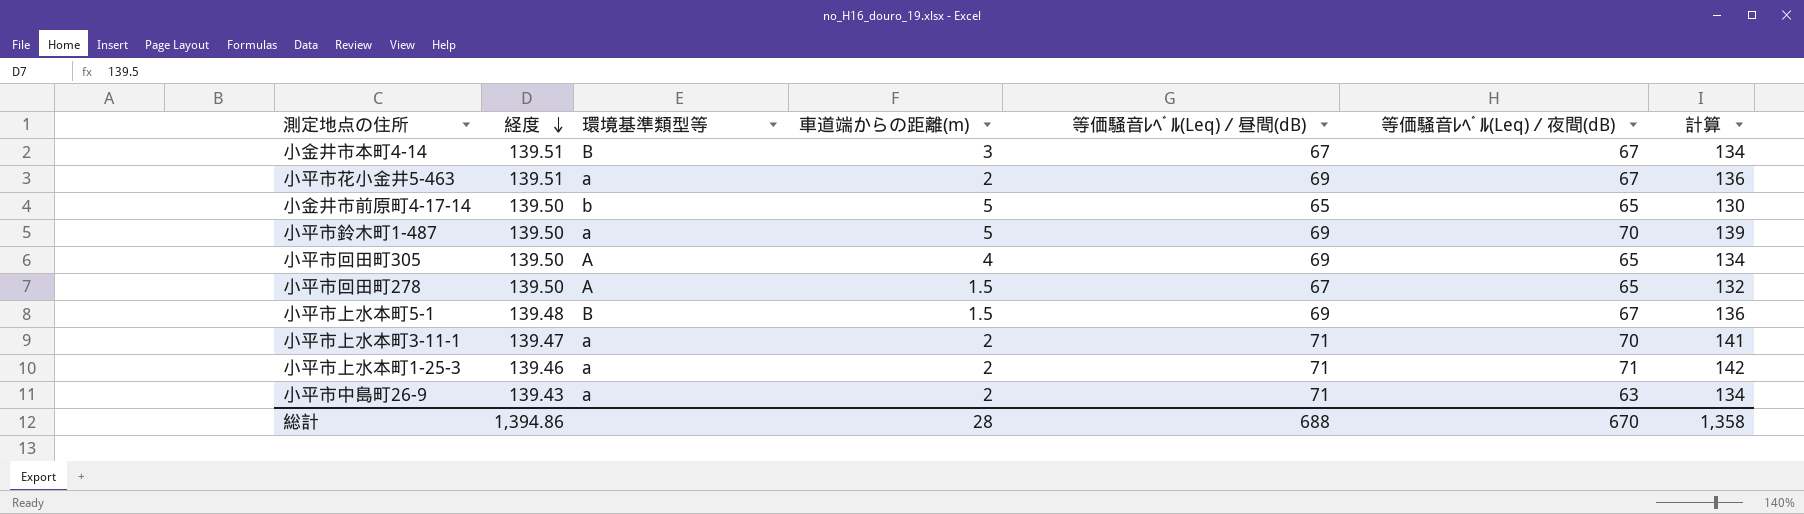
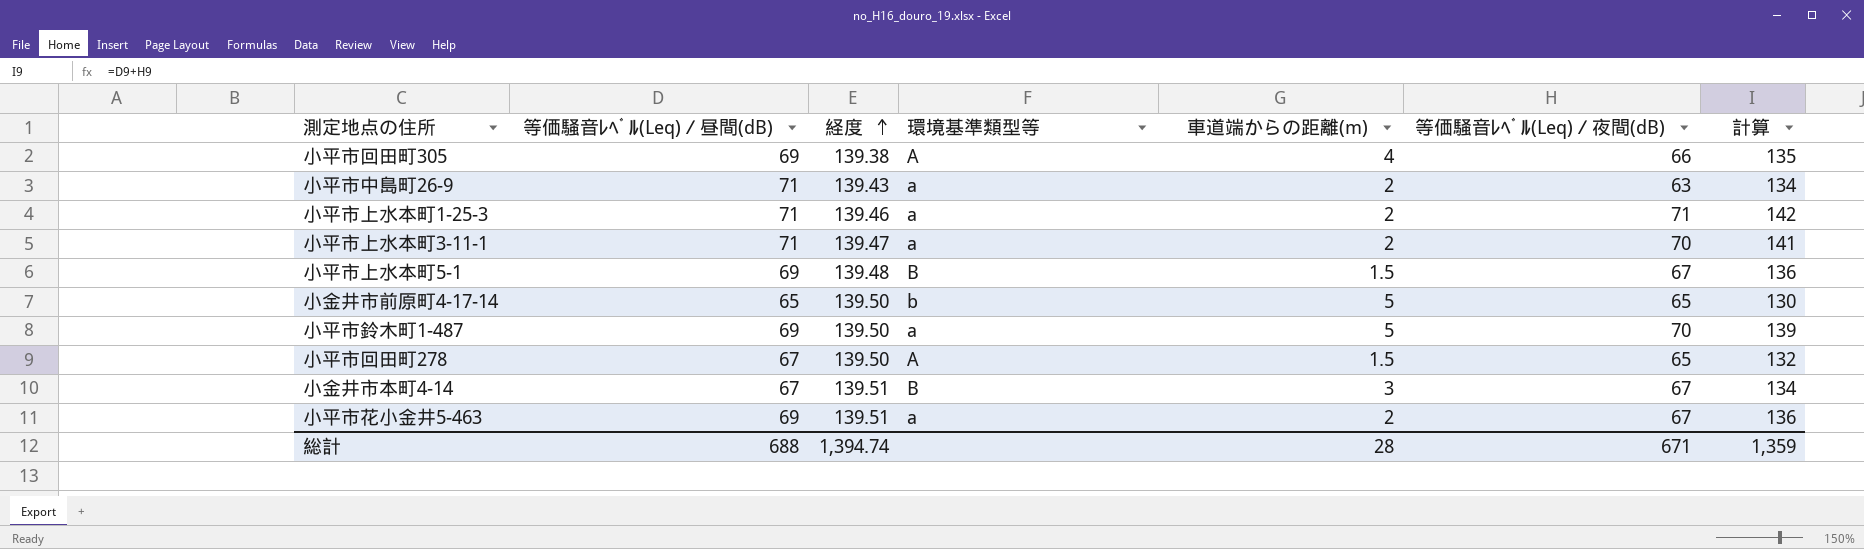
row order: 経度 descending -> 経度 ascending
column 等価騒音ﾚﾍﾞﾙ(Leq)／昼間(dB) | position: 5 -> 2
小平市回田町305 | 経度: 139.50 -> 139.38
小平市回田町305 | 等価騒音ﾚﾍﾞﾙ(Leq)／夜間(dB): 65 -> 66
小平市回田町305 | 計算: 134 -> 135
総計 | 経度: 1,394.86 -> 1,394.74
総計 | 等価騒音ﾚﾍﾞﾙ(Leq)／夜間(dB): 670 -> 671
総計 | 計算: 1,358 -> 1,359

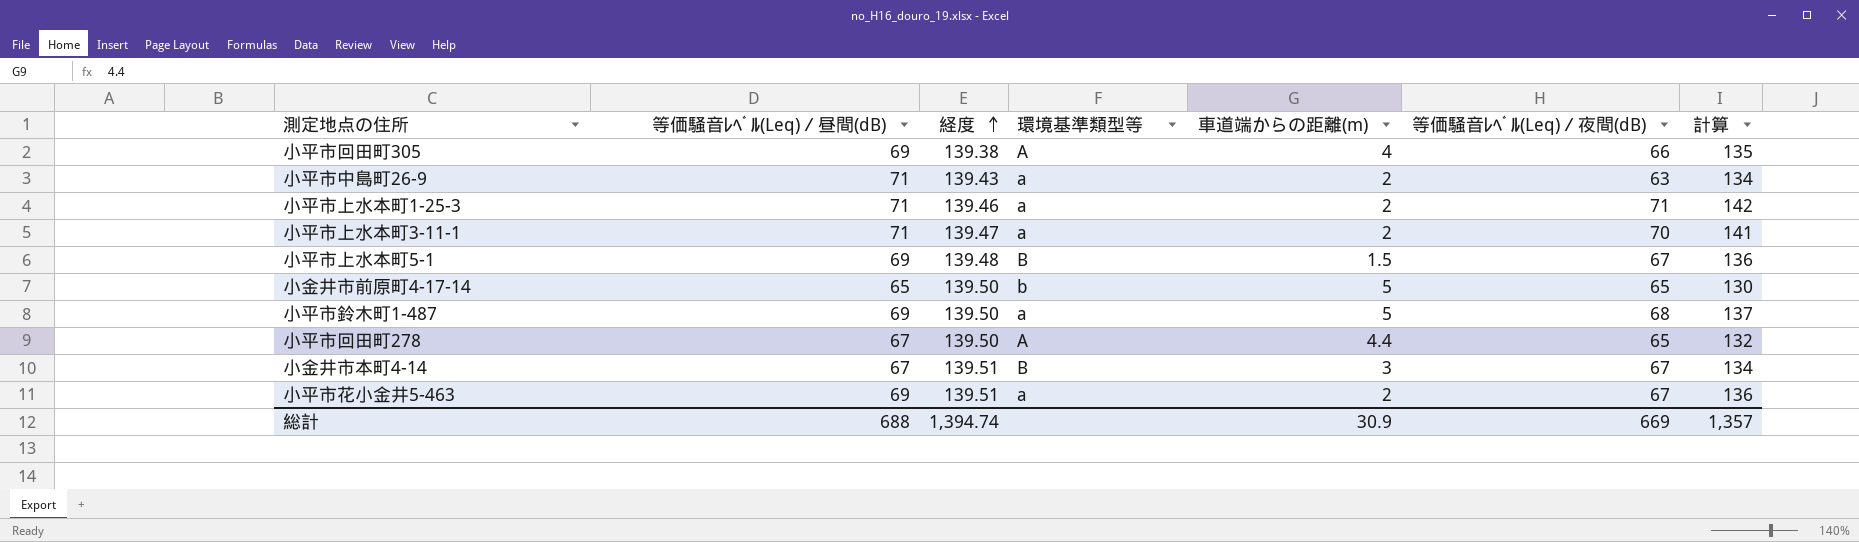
小平市鈴木町1-487 | 等価騒音ﾚﾍﾞﾙ(Leq)／夜間(dB): 70 -> 68
小平市鈴木町1-487 | 計算: 139 -> 137
小平市回田町278 | 車道端からの距離(m): 1.5 -> 4.4
総計 | 車道端からの距離(m): 28 -> 30.9
総計 | 等価騒音ﾚﾍﾞﾙ(Leq)／夜間(dB): 671 -> 669
総計 | 計算: 1,359 -> 1,357

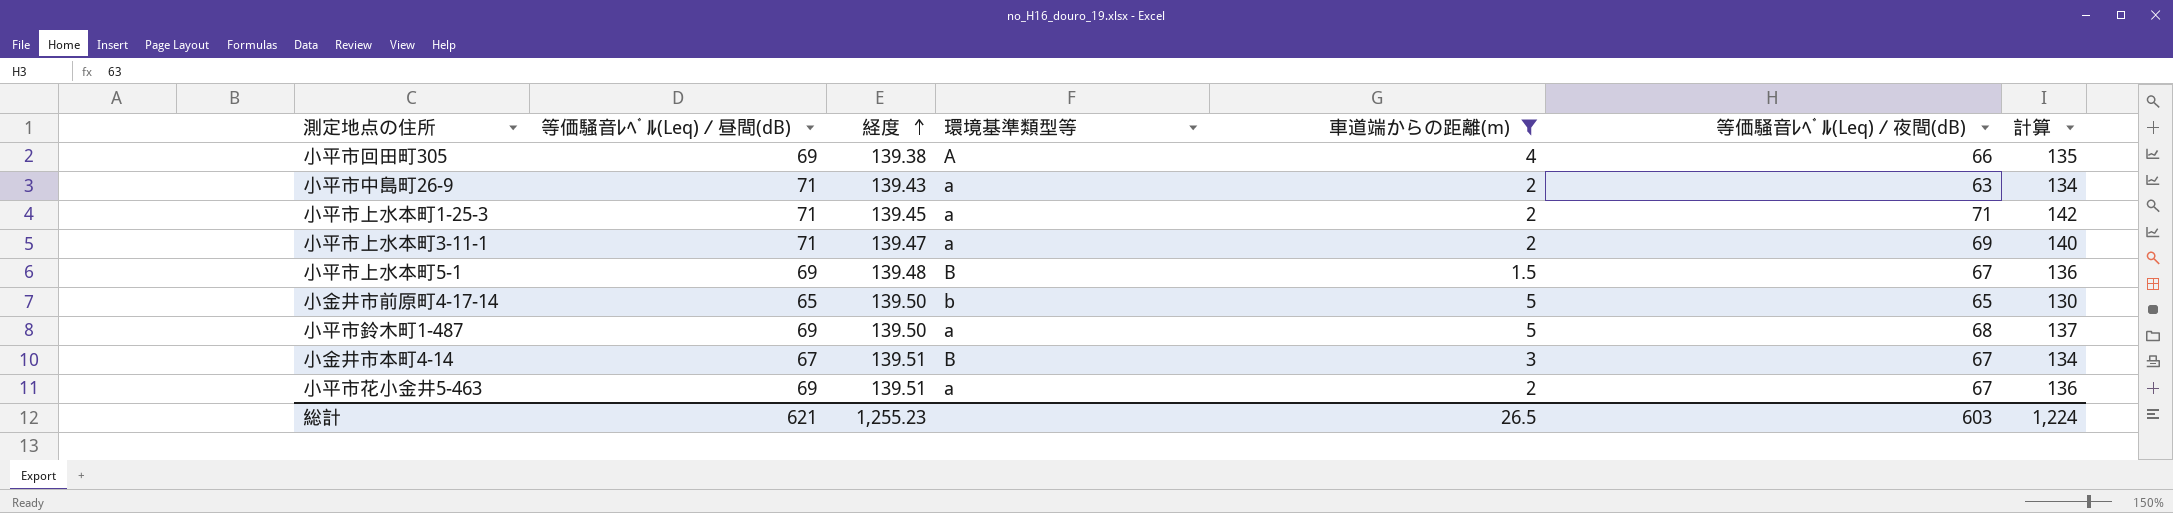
filter: none -> 車道端からの距離(m) != 4.4
小平市上水本町1-25-3 | 経度: 139.46 -> 139.45
小平市上水本町3-11-1 | 等価騒音ﾚﾍﾞﾙ(Leq)／夜間(dB): 70 -> 69
小平市上水本町3-11-1 | 計算: 141 -> 140
総計 | 等価騒音ﾚﾍﾞﾙ(Leq)／昼間(dB): 688 -> 621
総計 | 経度: 1,394.74 -> 1,255.23
総計 | 車道端からの距離(m): 30.9 -> 26.5
総計 | 等価騒音ﾚﾍﾞﾙ(Leq)／夜間(dB): 669 -> 603
総計 | 計算: 1,357 -> 1,224

